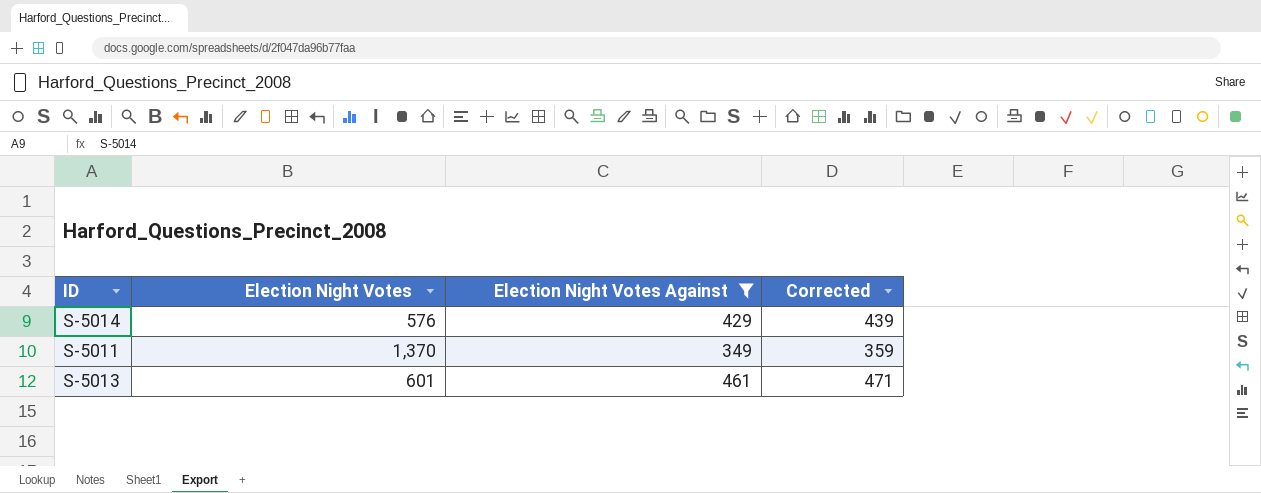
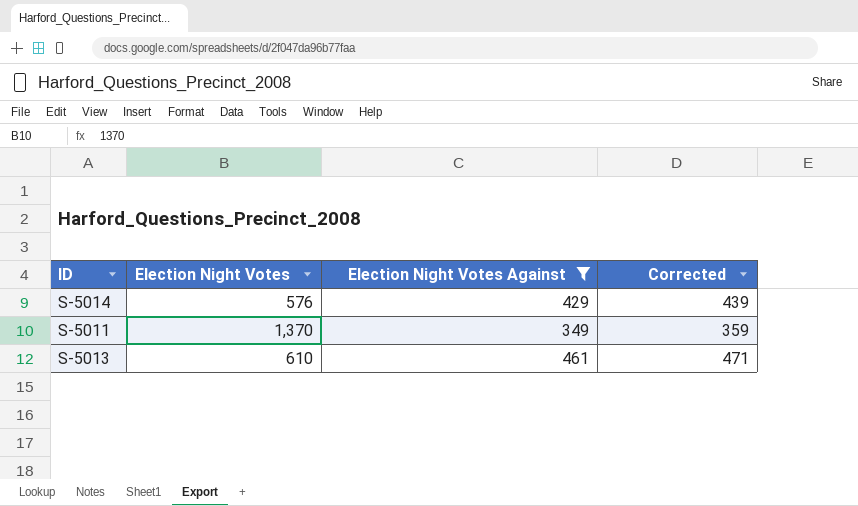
S-5013 | Election Night Votes: 601 -> 610

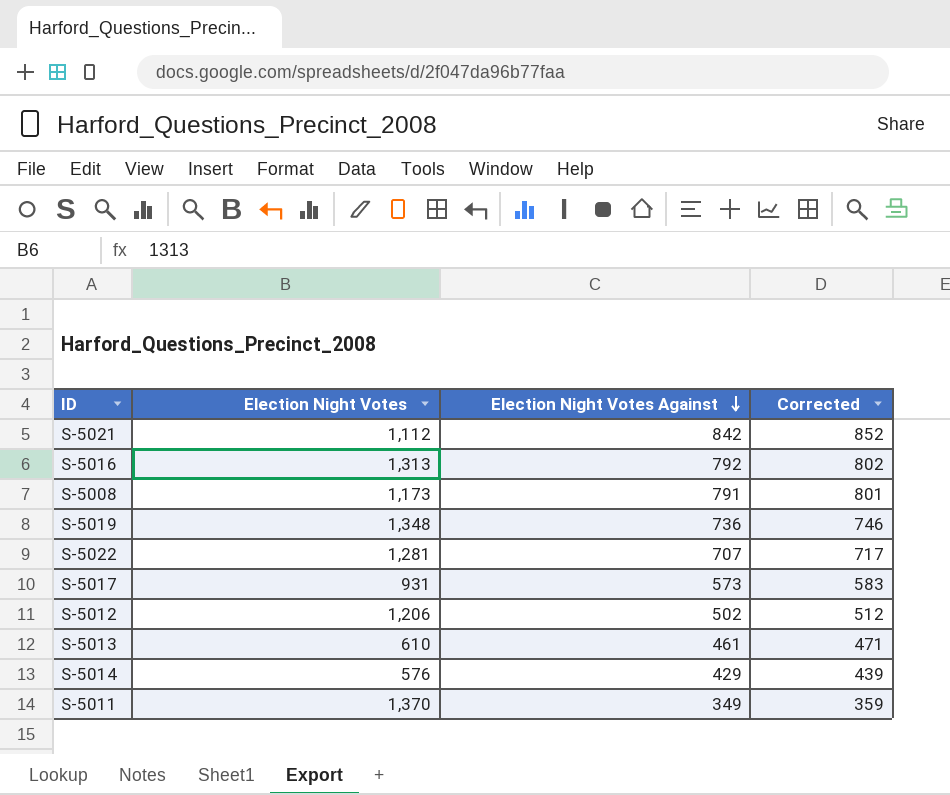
filter: Election Night Votes Against <= 461 -> none
row order: none -> Election Night Votes Against descending

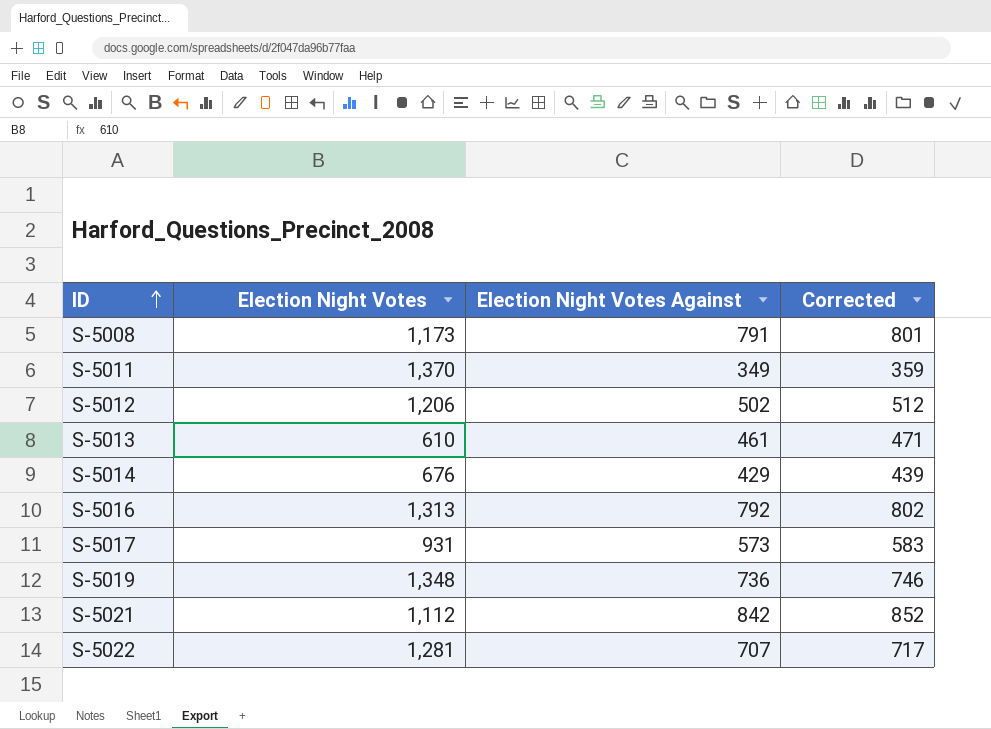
row order: Election Night Votes Against descending -> ID ascending
S-5014 | Election Night Votes: 576 -> 676

